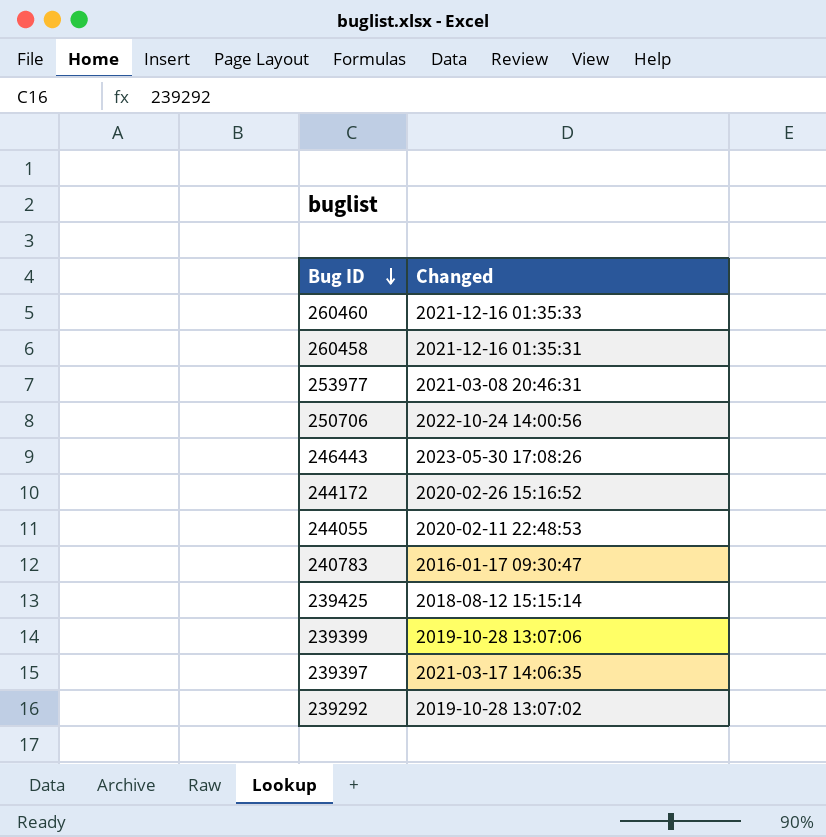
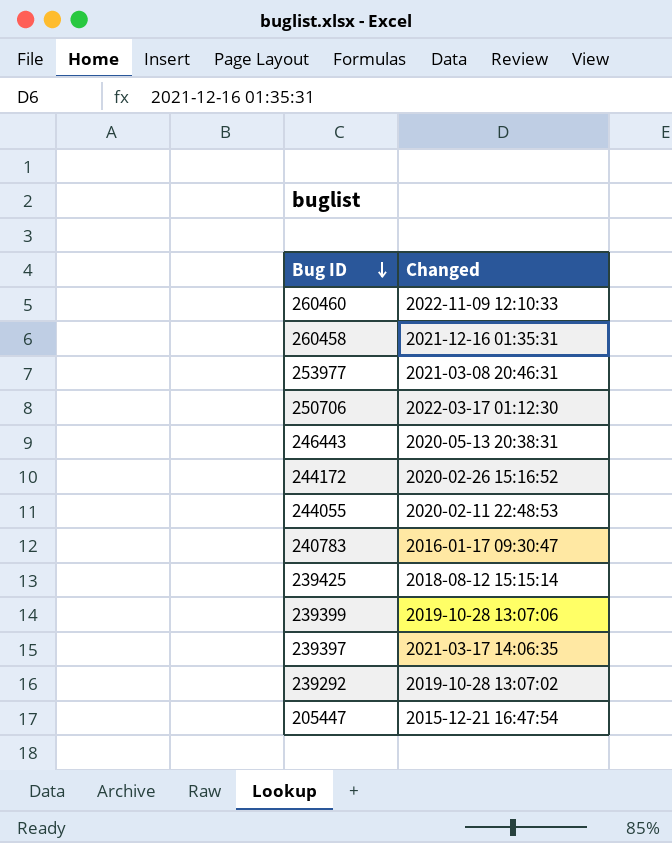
260460 | Changed: 2021-12-16 01:35:33 -> 2022-11-09 12:10:33
250706 | Changed: 2022-10-24 14:00:56 -> 2022-03-17 01:12:30
246443 | Changed: 2023-05-30 17:08:26 -> 2020-05-13 20:38:31
row 205447: none -> 2015-12-21 16:47:54

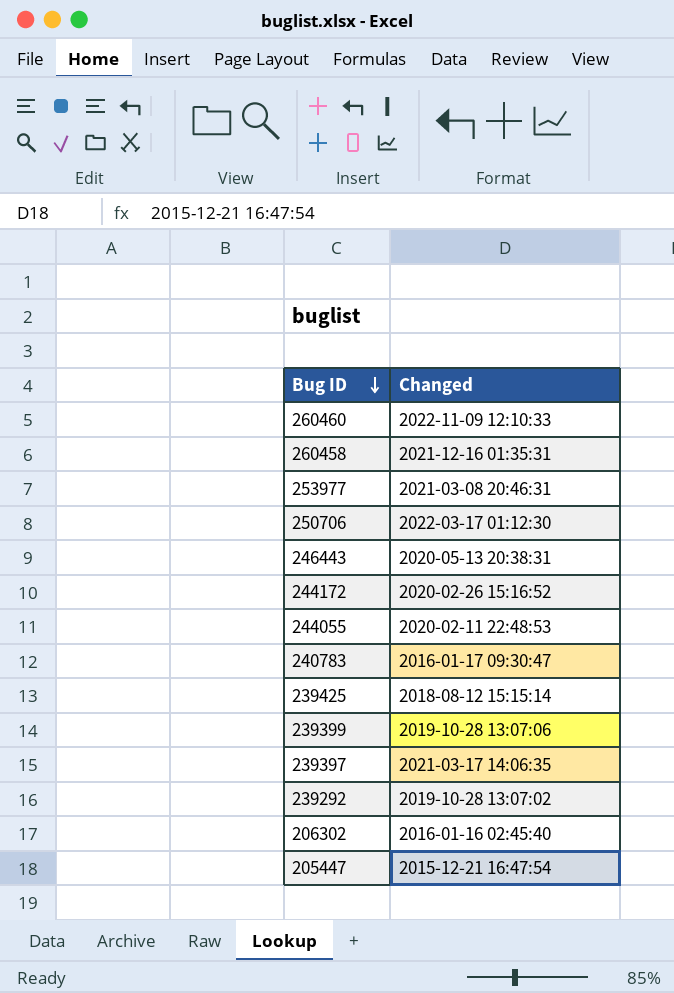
row 206302: none -> 2016-01-16 02:45:40

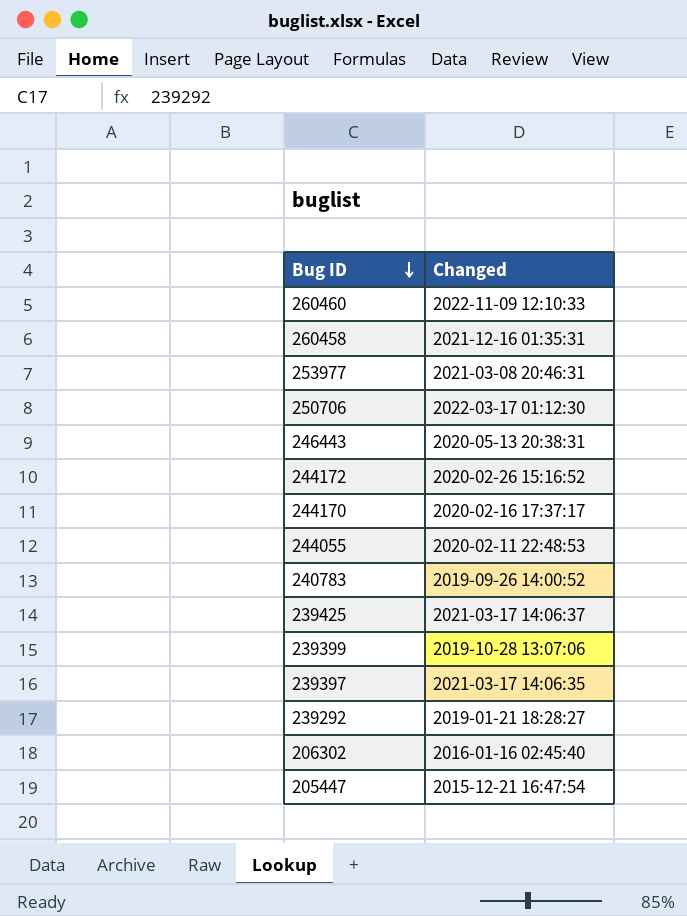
row 244170: none -> 2020-02-16 17:37:17
240783 | Changed: 2016-01-17 09:30:47 -> 2019-09-26 14:00:52
239425 | Changed: 2018-08-12 15:15:14 -> 2021-03-17 14:06:37
239292 | Changed: 2019-10-28 13:07:02 -> 2019-01-21 18:28:27

